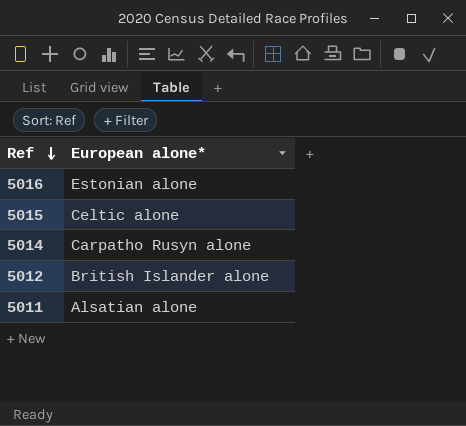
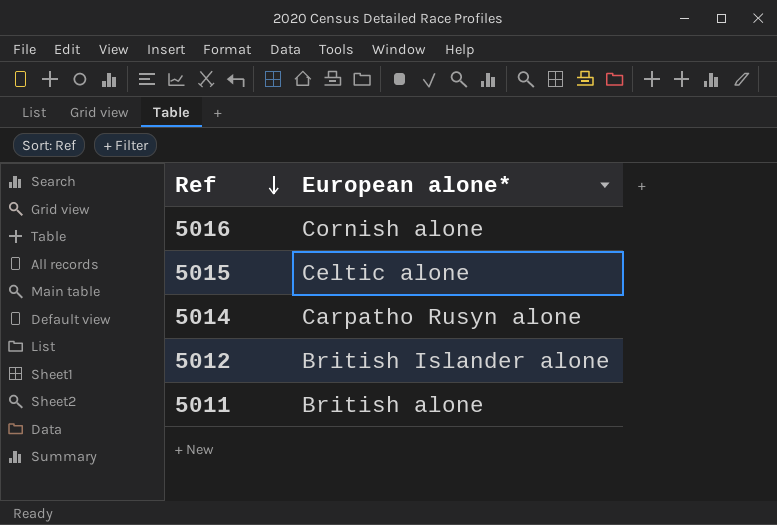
5016 | European alone*: Estonian alone -> Cornish alone
5011 | European alone*: Alsatian alone -> British alone

